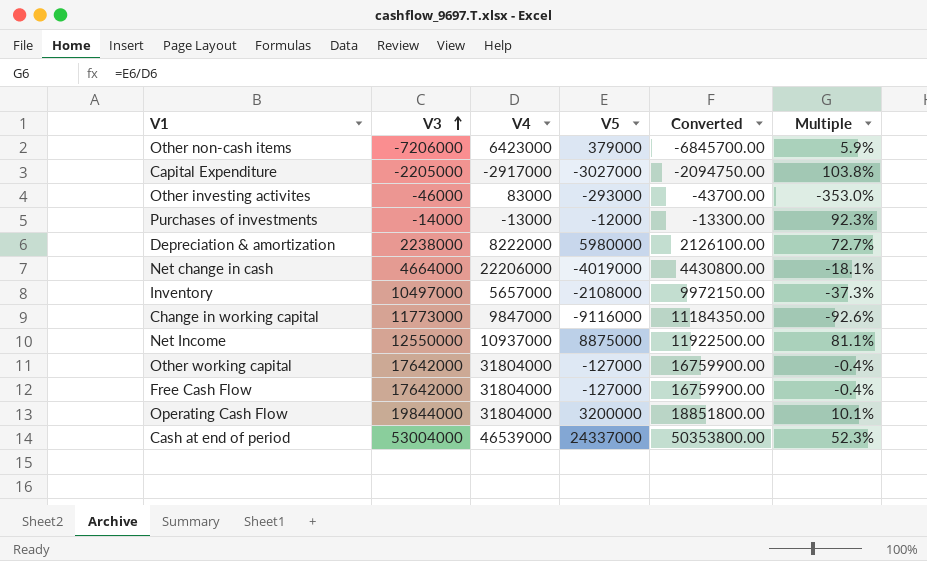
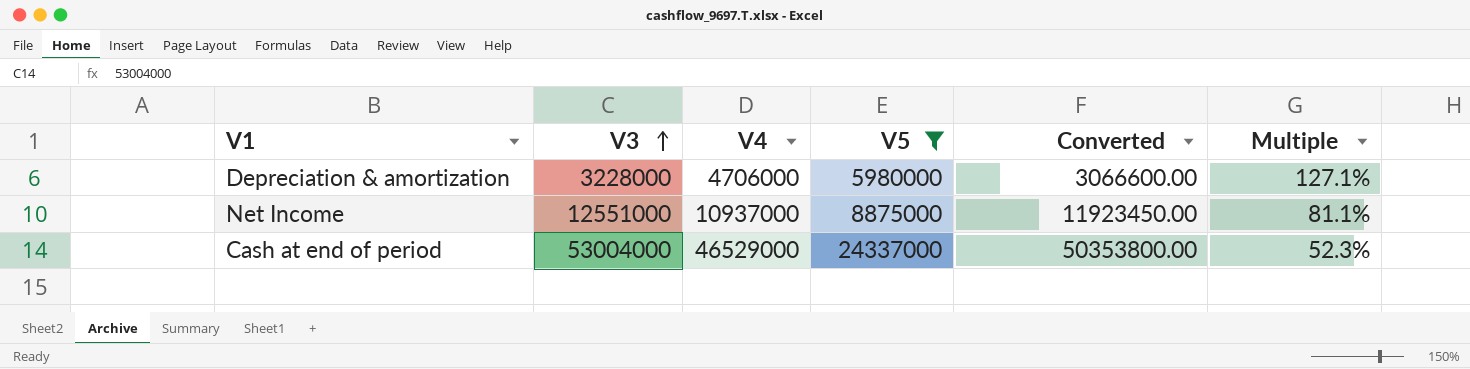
filter: none -> V5 >= 5980000
Depreciation & amortization | V3: 2238000 -> 3228000
Depreciation & amortization | V4: 8222000 -> 4706000
Depreciation & amortization | Converted: 2126100.00 -> 3066600.00
Depreciation & amortization | Multiple: 72.7% -> 127.1%
Net Income | V3: 12550000 -> 12551000
Net Income | Converted: 11922500.00 -> 11923450.00
Cash at end of period | V4: 46539000 -> 46529000

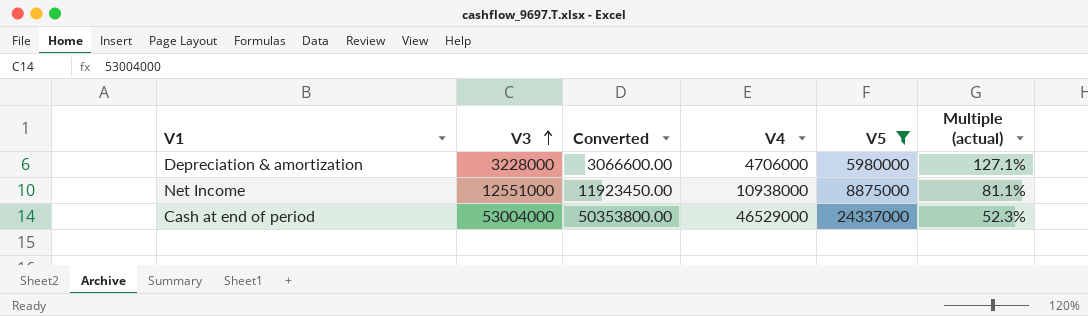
column Converted | position: 5 -> 3
column name: Multiple -> Multiple (actual)
Net Income | V4: 10937000 -> 10938000

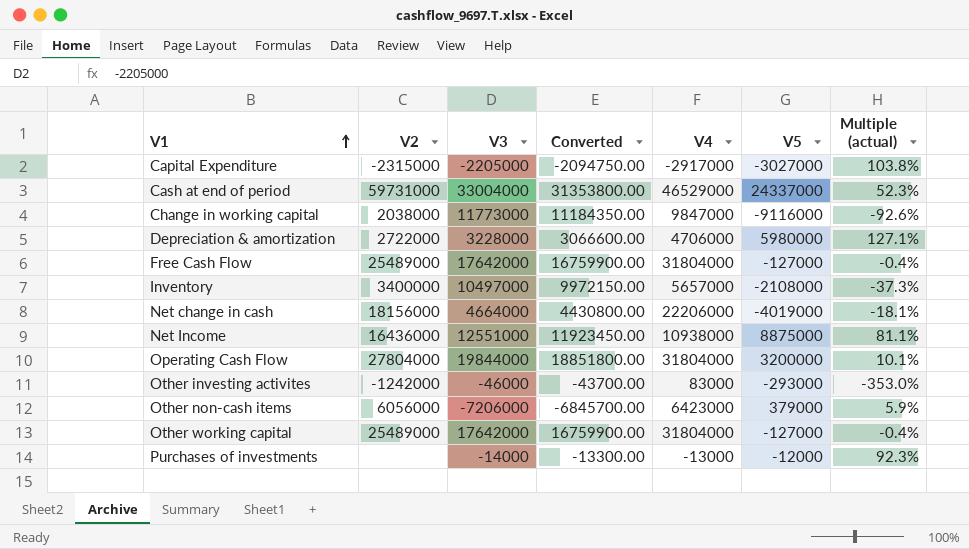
filter: V5 >= 5980000 -> none
row order: V3 ascending -> V1 ascending
column V2 | position: none -> 2
Cash at end of period | V3: 53004000 -> 33004000
Cash at end of period | Converted: 50353800.00 -> 31353800.00

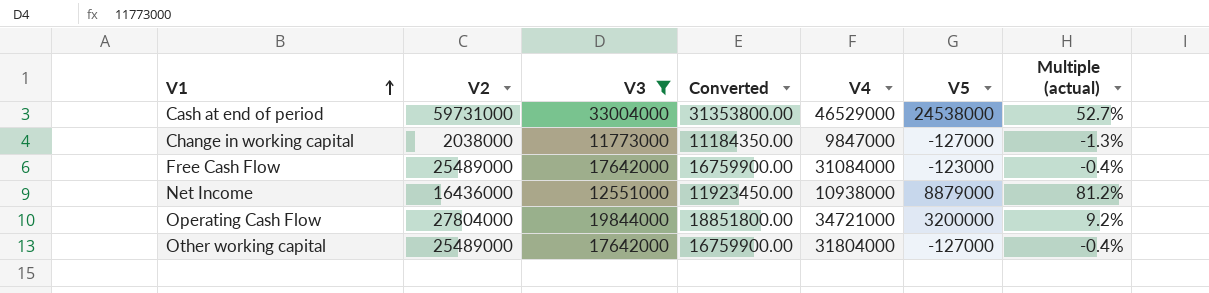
filter: none -> V3 >= 11773000
Cash at end of period | V5: 24337000 -> 24538000
Cash at end of period | Multiple (actual): 52.3% -> 52.7%
Change in working capital | V5: -9116000 -> -127000
Change in working capital | Multiple (actual): -92.6% -> -1.3%
Free Cash Flow | V4: 31804000 -> 31084000
Free Cash Flow | V5: -127000 -> -123000
Net Income | V5: 8875000 -> 8879000
Net Income | Multiple (actual): 81.1% -> 81.2%
Operating Cash Flow | V4: 31804000 -> 34721000
Operating Cash Flow | Multiple (actual): 10.1% -> 9.2%

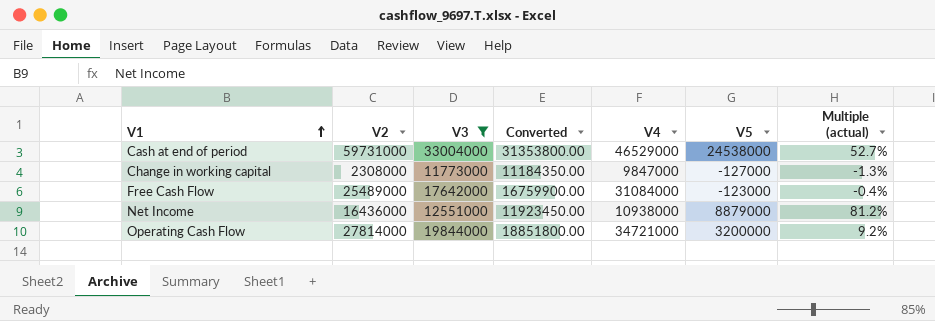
row Other working capital: 25489000 | 17642000 | 16759900.00 | 31804000 | -127000 | -0.4% -> none
Change in working capital | V2: 2038000 -> 2308000
Operating Cash Flow | V2: 27804000 -> 27814000

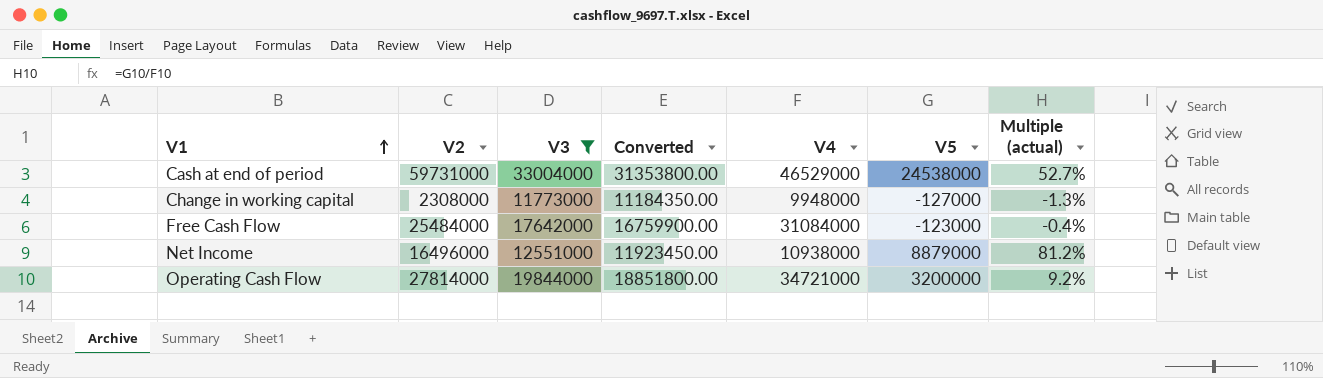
Change in working capital | V4: 9847000 -> 9948000
Free Cash Flow | V2: 25489000 -> 25484000
Net Income | V2: 16436000 -> 16496000

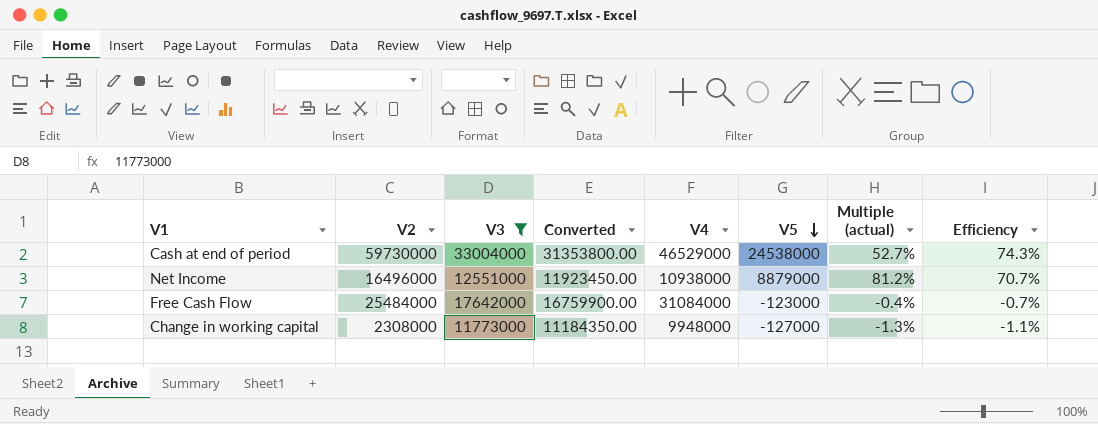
row order: V1 ascending -> V5 descending
column Efficiency | formula: none -> [V5] / [V3]
row Operating Cash Flow: 27814000 | 19844000 | 18851800.00 | 34721000 | 3200000 | 9.2% -> none
Cash at end of period | V2: 59731000 -> 59730000

